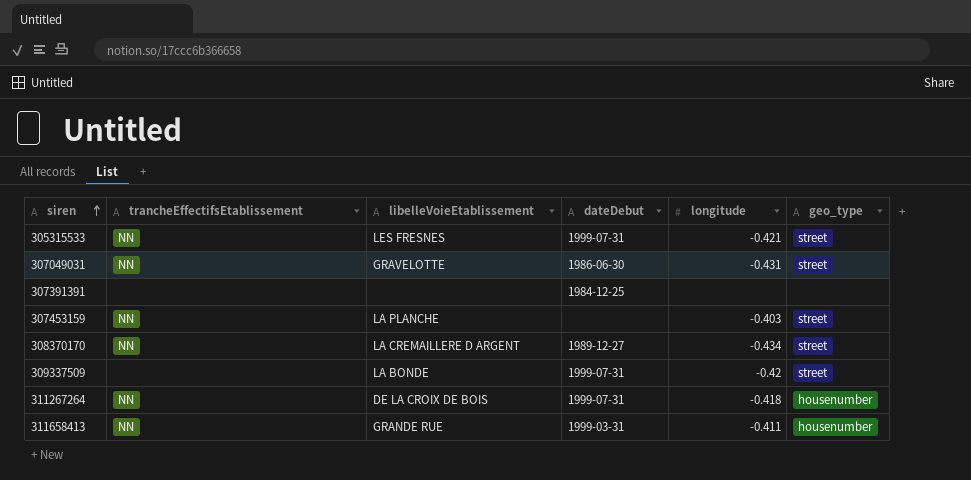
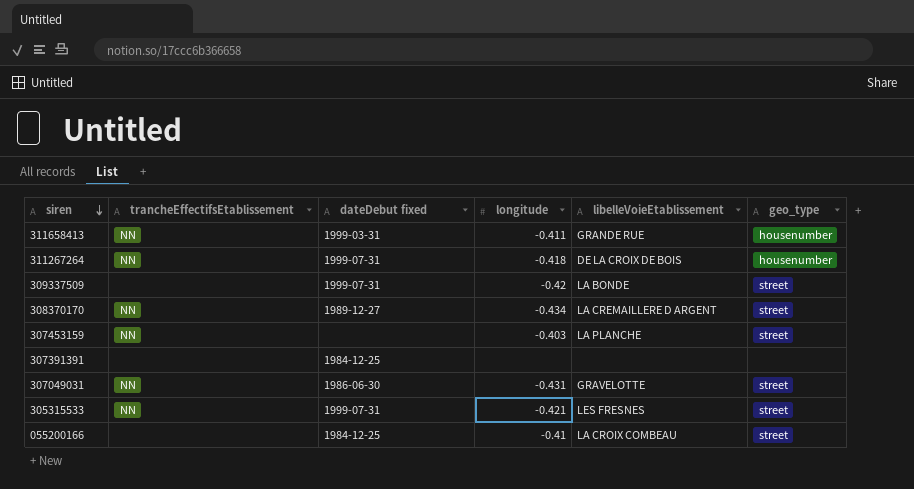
row order: siren ascending -> siren descending
column name: dateDebut -> dateDebut fixed
column libelleVoieEtablissement | position: 3 -> 5
row 055200166: none -> none | 1984-12-25 | -0.41 | LA CROIX COMBEAU | street

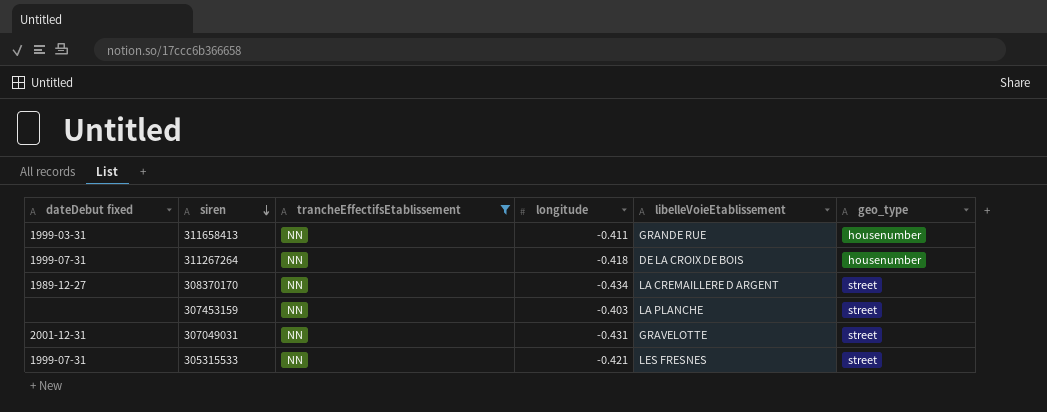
filter: none -> trancheEffectifsEtablissement = NN
column dateDebut fixed | position: 3 -> 1
307049031 | dateDebut fixed: 1986-06-30 -> 2001-12-31

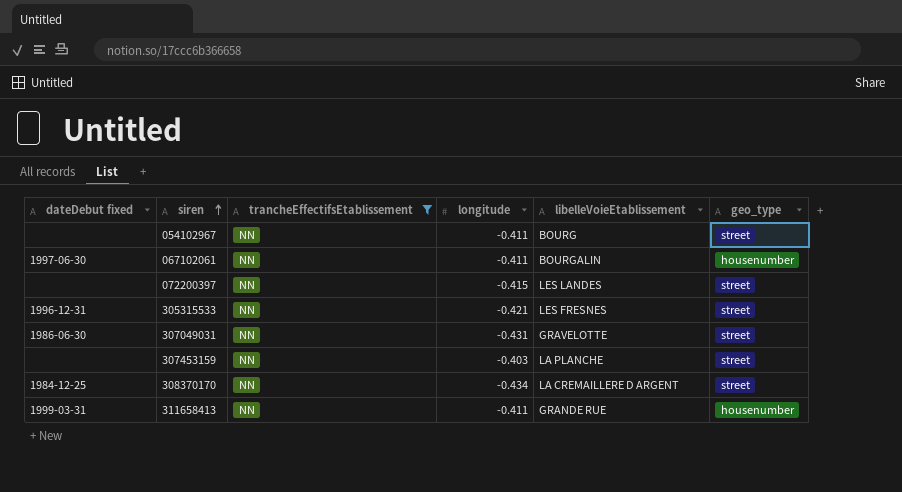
row order: siren descending -> siren ascending
row 311267264: 1999-07-31 | NN | -0.418 | DE LA CROIX DE BOIS | housenumber -> none
row 054102967: none -> none | NN | -0.411 | BOURG | street
row 067102061: none -> 1997-06-30 | NN | -0.411 | BOURGALIN | housenumber
row 072200397: none -> none | NN | -0.415 | LES LANDES | street
305315533 | dateDebut fixed: 1999-07-31 -> 1996-12-31
307049031 | dateDebut fixed: 2001-12-31 -> 1986-06-30
308370170 | dateDebut fixed: 1989-12-27 -> 1984-12-25

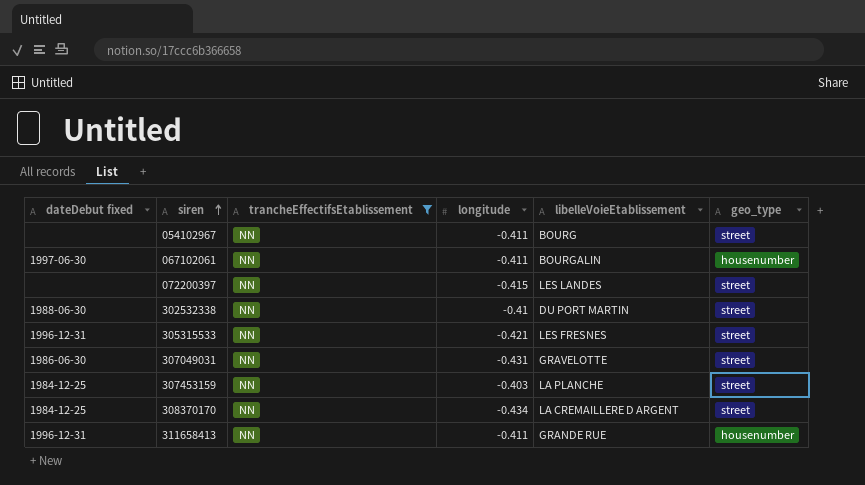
row 302532338: none -> 1988-06-30 | NN | -0.41 | DU PORT MARTIN | street
307453159 | dateDebut fixed: none -> 1984-12-25
311658413 | dateDebut fixed: 1999-03-31 -> 1996-12-31

